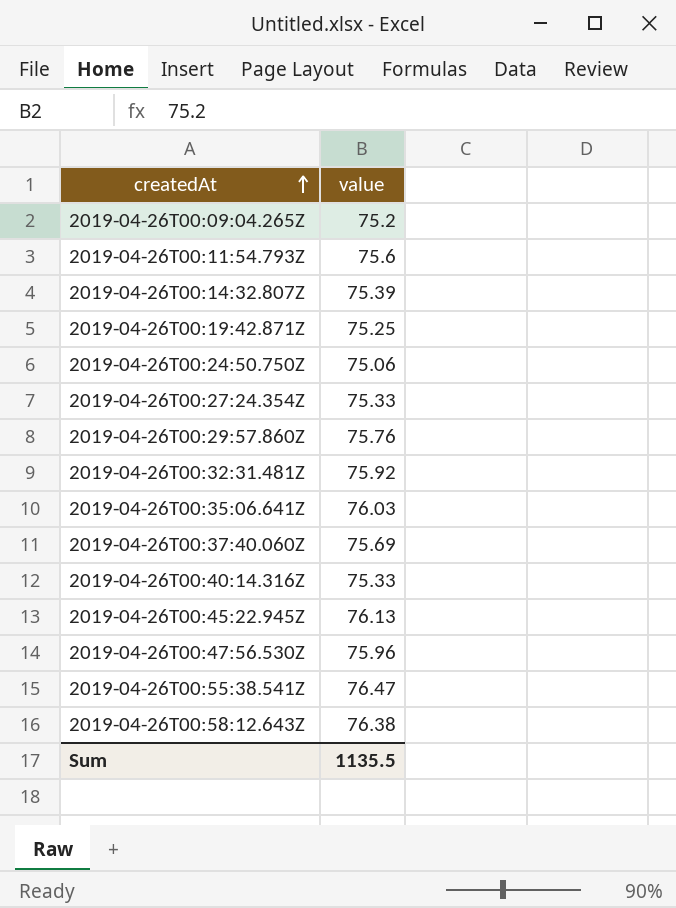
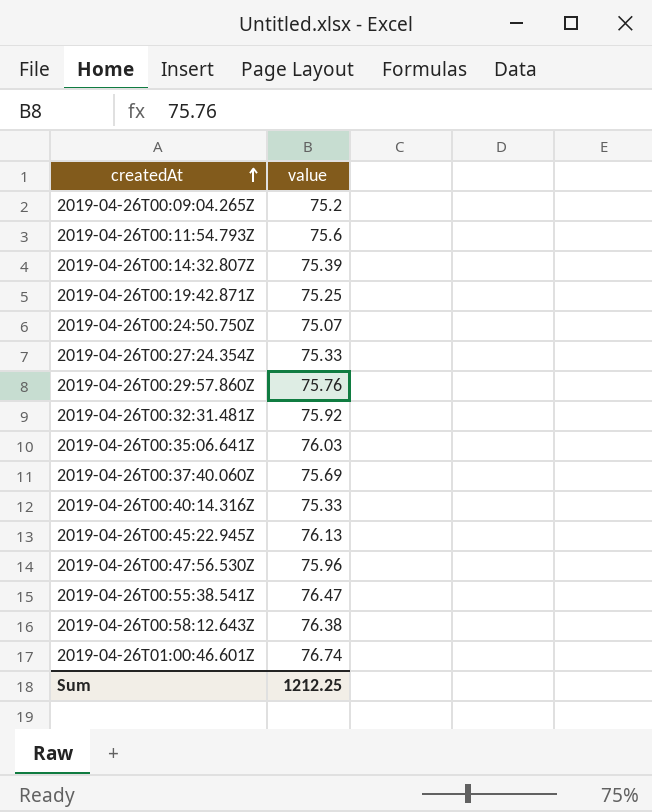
2019-04-26T00:24:50.750Z | value: 75.06 -> 75.07
row 2019-04-26T01:00:46.601Z: none -> 76.74
Sum | value: 1135.5 -> 1212.25

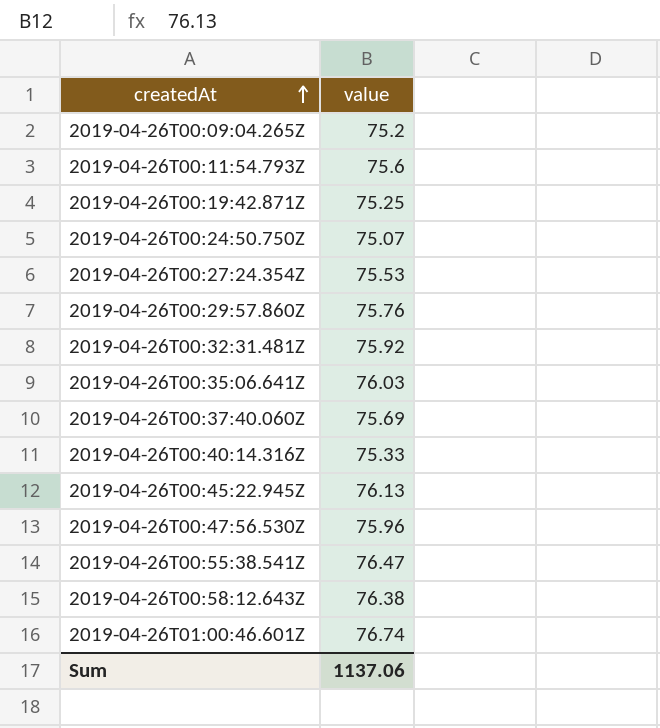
row 2019-04-26T00:14:32.807Z: 75.39 -> none
2019-04-26T00:27:24.354Z | value: 75.33 -> 75.53
Sum | value: 1212.25 -> 1137.06

